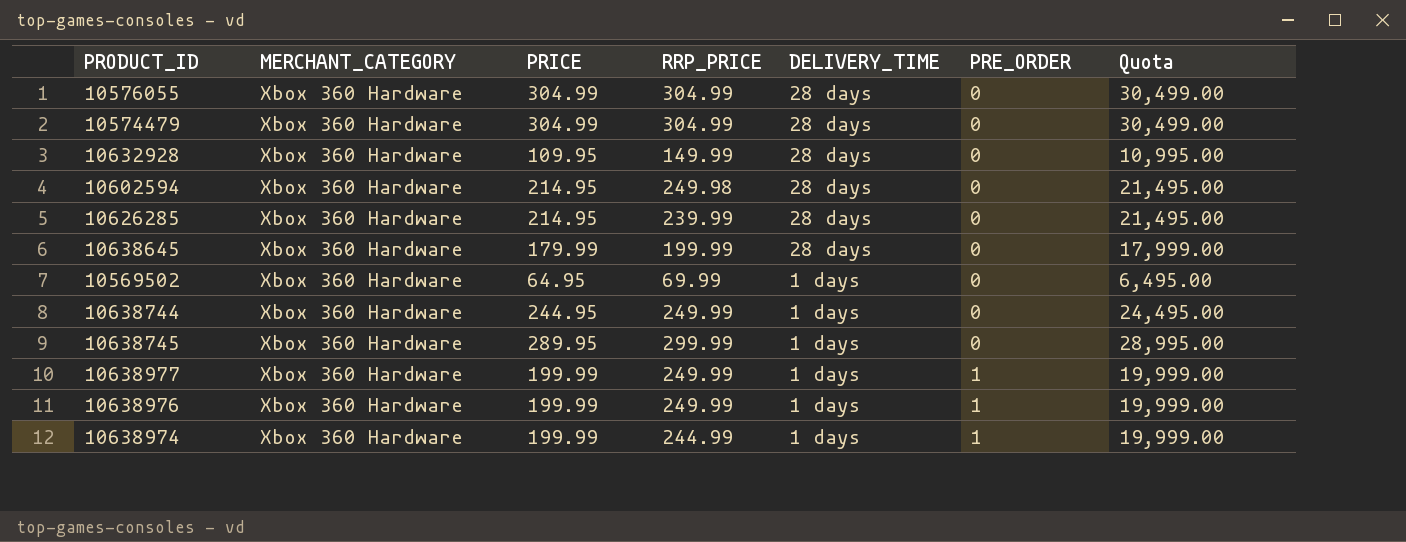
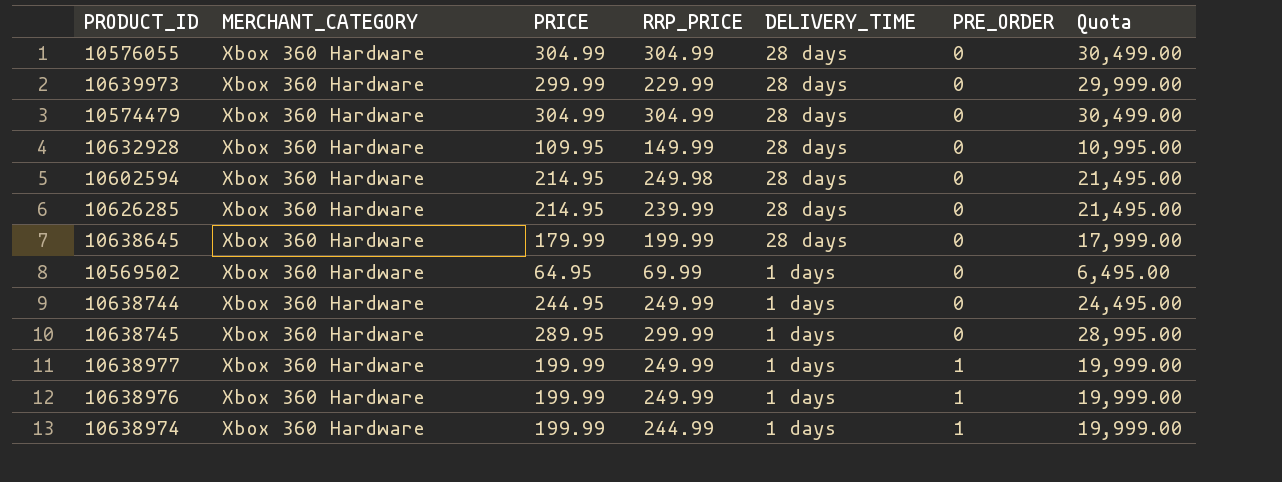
row 10639973: none -> Xbox 360 Hardware | 299.99 | 229.99 | 28 days | 0 | 29,999.00

